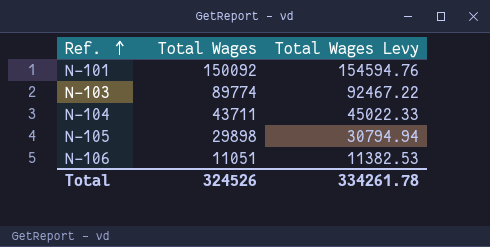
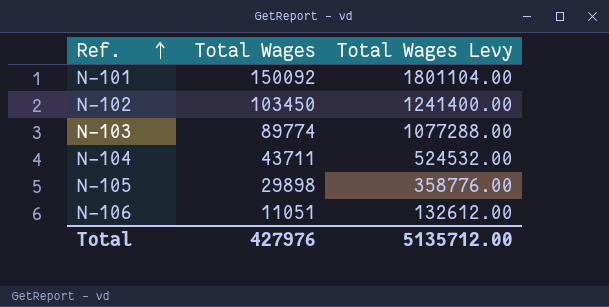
column Total Wages Levy | formula: [Total Wages] * 1.03 -> [Total Wages] * 12
row N-102: none -> 103450 | 1241400.00
Total | Total Wages: 324526 -> 427976
Total | Total Wages Levy: 334261.78 -> 5135712.00

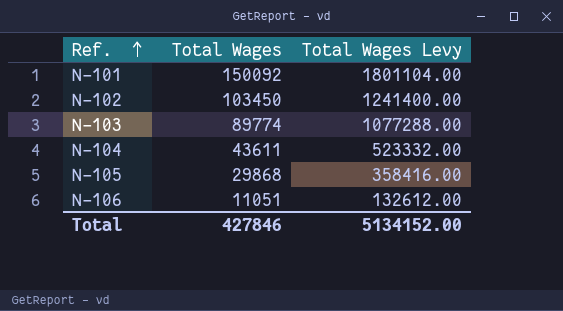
N-104 | Total Wages: 43711 -> 43611
N-104 | Total Wages Levy: 524532.00 -> 523332.00
N-105 | Total Wages: 29898 -> 29868
N-105 | Total Wages Levy: 358776.00 -> 358416.00
Total | Total Wages: 427976 -> 427846
Total | Total Wages Levy: 5135712.00 -> 5134152.00

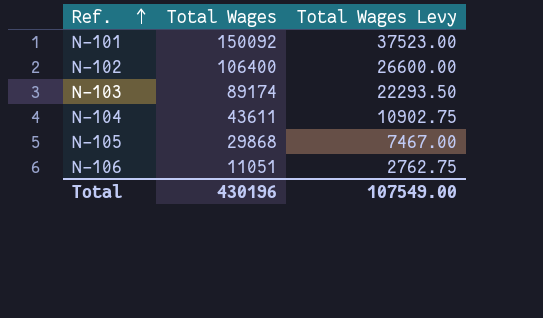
column Total Wages Levy | formula: [Total Wages] * 12 -> [Total Wages] * 0.25
N-102 | Total Wages: 103450 -> 106400
N-103 | Total Wages: 89774 -> 89174
Total | Total Wages: 427846 -> 430196
Total | Total Wages Levy: 5134152.00 -> 107549.00

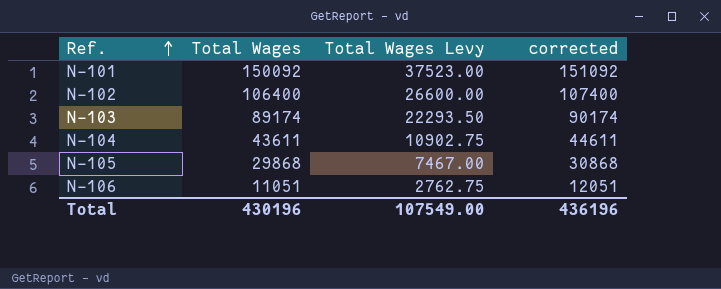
column corrected | formula: none -> [Total Wages] + 1000

